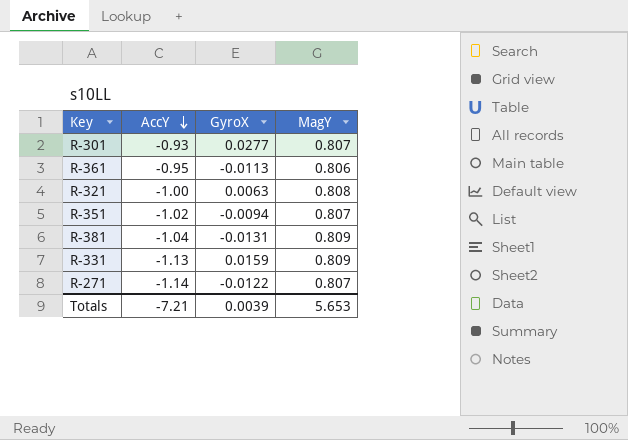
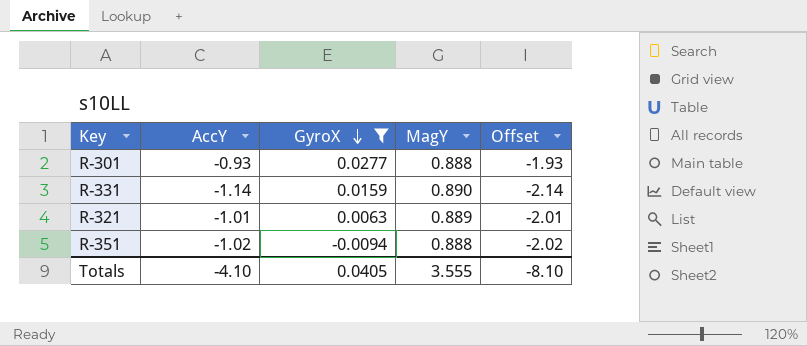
filter: none -> GyroX >= -0.0094
row order: AccY descending -> GyroX descending
column Offset | formula: none -> [AccY] - 1
R-301 | MagY: 0.807 -> 0.888
R-331 | AccY: -1.13 -> -1.14
R-331 | MagY: 0.809 -> 0.890
R-321 | AccY: -1.00 -> -1.01
R-321 | MagY: 0.808 -> 0.889
R-351 | MagY: 0.807 -> 0.888
Totals | AccY: -7.21 -> -4.10
Totals | GyroX: 0.0039 -> 0.0405
Totals | MagY: 5.653 -> 3.555

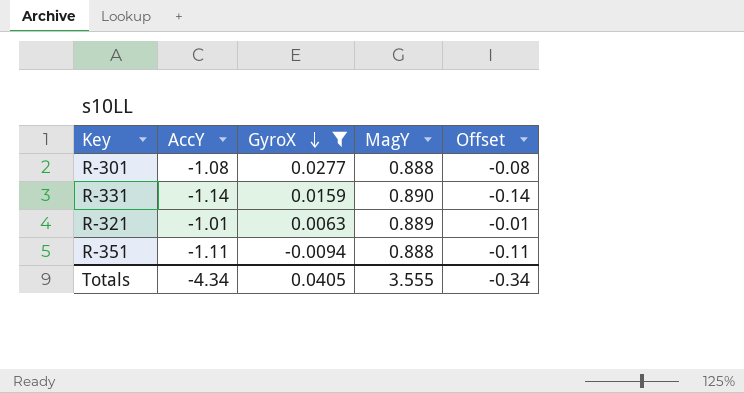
column Offset | formula: [AccY] - 1 -> [AccY] + 1
R-301 | AccY: -0.93 -> -1.08
R-351 | AccY: -1.02 -> -1.11
Totals | AccY: -4.10 -> -4.34
Totals | Offset: -8.10 -> -0.34

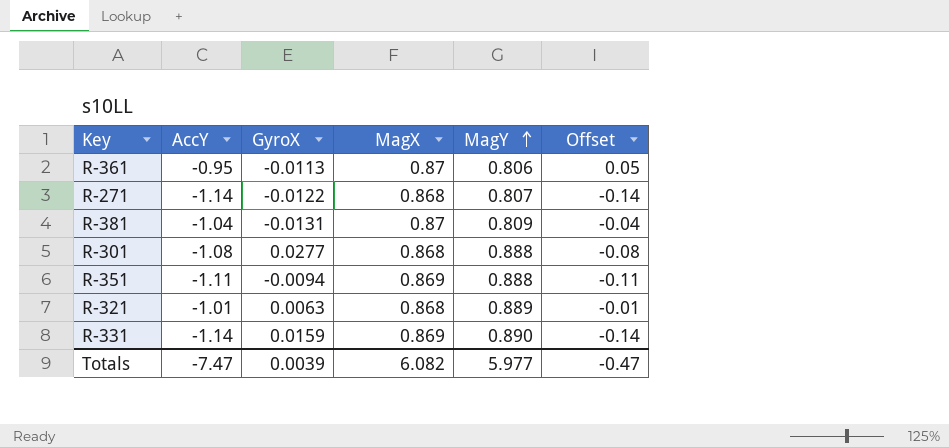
filter: GyroX >= -0.0094 -> none
row order: GyroX descending -> MagY ascending
column MagX | position: none -> 4
Totals | AccY: -4.34 -> -7.47
Totals | GyroX: 0.0405 -> 0.0039
Totals | MagY: 3.555 -> 5.977
Totals | Offset: -0.34 -> -0.47

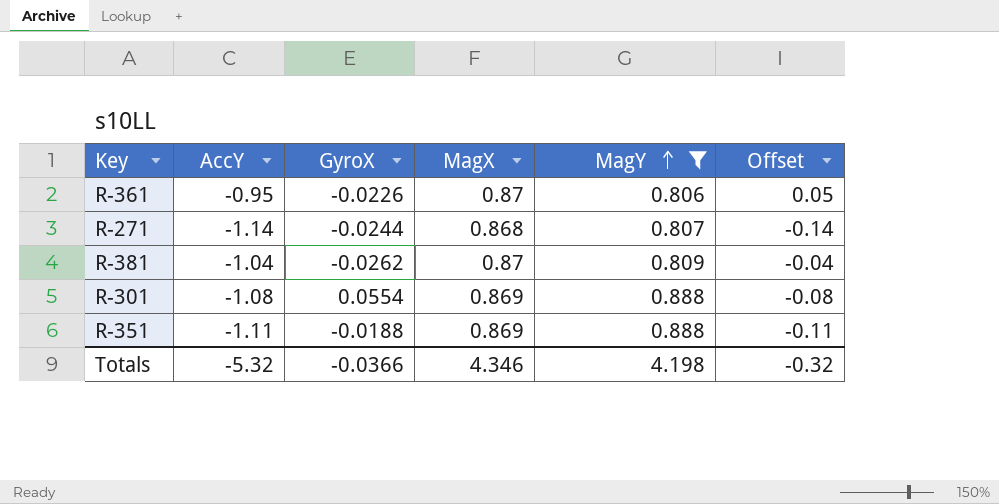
filter: none -> MagY <= 0.888
R-361 | GyroX: -0.0113 -> -0.0226
R-271 | GyroX: -0.0122 -> -0.0244
R-381 | GyroX: -0.0131 -> -0.0262
R-301 | GyroX: 0.0277 -> 0.0554
R-301 | MagX: 0.868 -> 0.869
R-351 | GyroX: -0.0094 -> -0.0188
Totals | AccY: -7.47 -> -5.32
Totals | GyroX: 0.0039 -> -0.0366
Totals | MagX: 6.082 -> 4.346
Totals | MagY: 5.977 -> 4.198
Totals | Offset: -0.47 -> -0.32

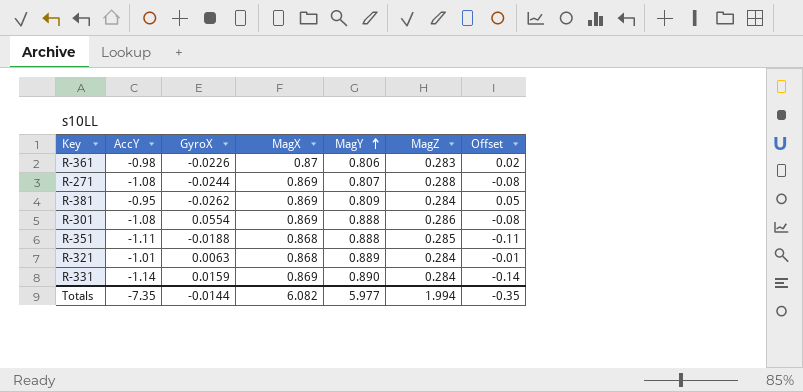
filter: MagY <= 0.888 -> none
column MagZ | position: none -> 6
R-361 | AccY: -0.95 -> -0.98
R-361 | Offset: 0.05 -> 0.02
R-271 | AccY: -1.14 -> -1.08
R-271 | MagX: 0.868 -> 0.869
R-271 | Offset: -0.14 -> -0.08
R-381 | AccY: -1.04 -> -0.95
R-381 | MagX: 0.87 -> 0.869
R-381 | Offset: -0.04 -> 0.05
R-351 | MagX: 0.869 -> 0.868
Totals | AccY: -5.32 -> -7.35
Totals | GyroX: -0.0366 -> -0.0144
Totals | MagX: 4.346 -> 6.082
Totals | MagY: 4.198 -> 5.977
Totals | Offset: -0.32 -> -0.35

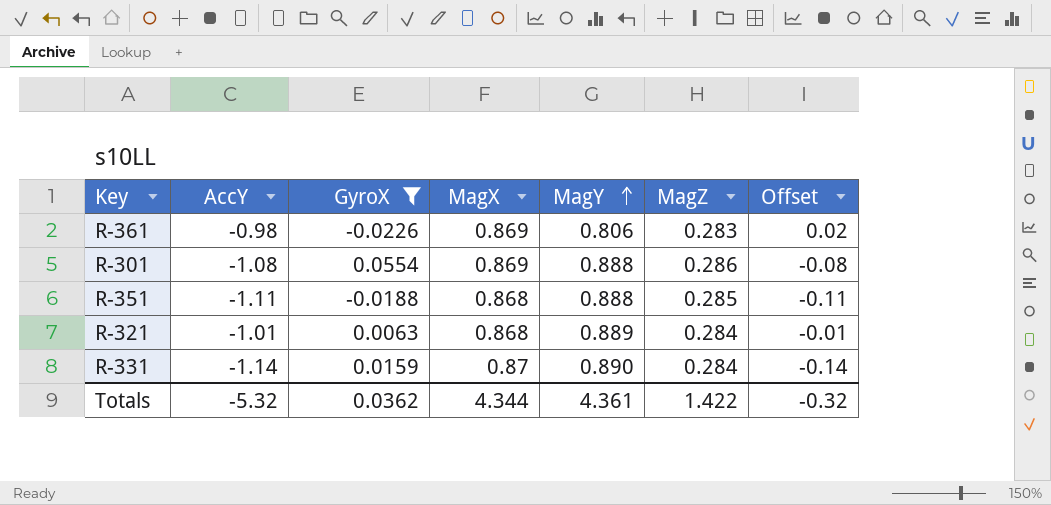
filter: none -> GyroX >= -0.0226
R-361 | MagX: 0.87 -> 0.869
R-331 | MagX: 0.869 -> 0.87
Totals | AccY: -7.35 -> -5.32
Totals | GyroX: -0.0144 -> 0.0362
Totals | MagX: 6.082 -> 4.344
Totals | MagY: 5.977 -> 4.361
Totals | MagZ: 1.994 -> 1.422
Totals | Offset: -0.35 -> -0.32

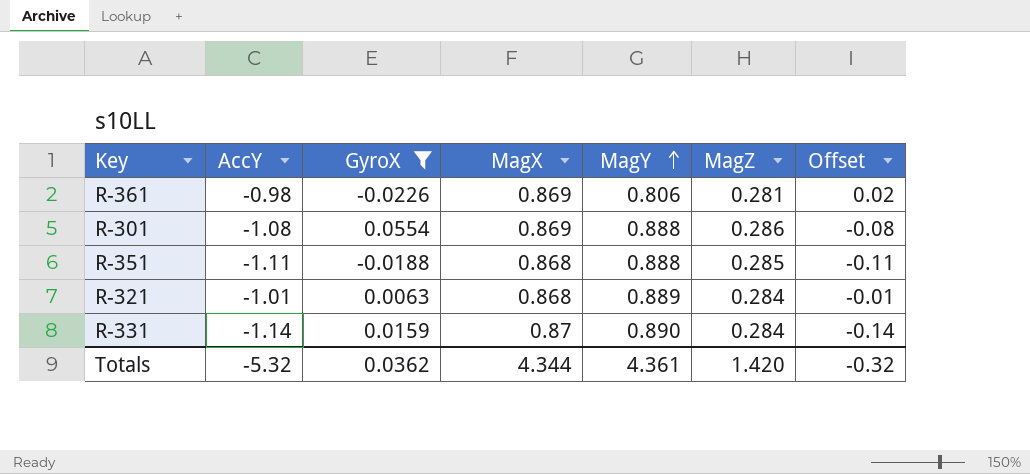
R-361 | MagZ: 0.283 -> 0.281
Totals | MagZ: 1.422 -> 1.420

